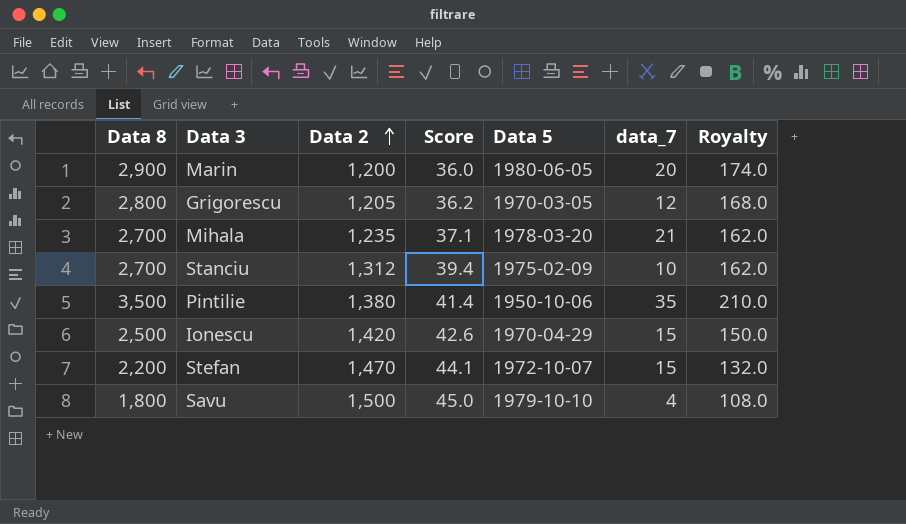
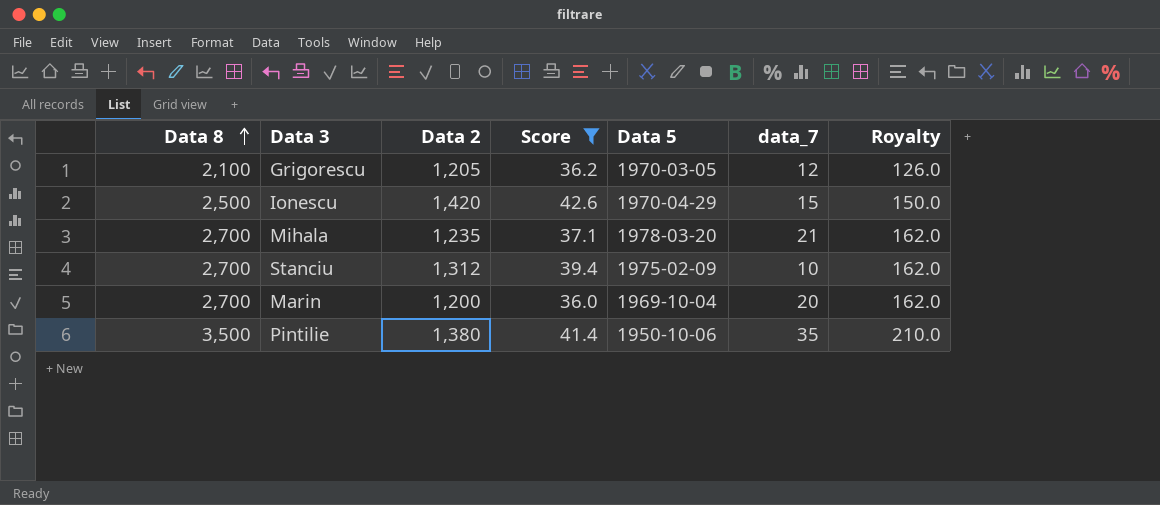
filter: none -> Score <= 42.6
row order: Data 2 ascending -> Data 8 ascending
Grigorescu | Data 8: 2,800 -> 2,100
Grigorescu | Royalty: 168.0 -> 126.0
Marin | Data 8: 2,900 -> 2,700
Marin | Data 5: 1980-06-05 -> 1969-10-04
Marin | Royalty: 174.0 -> 162.0

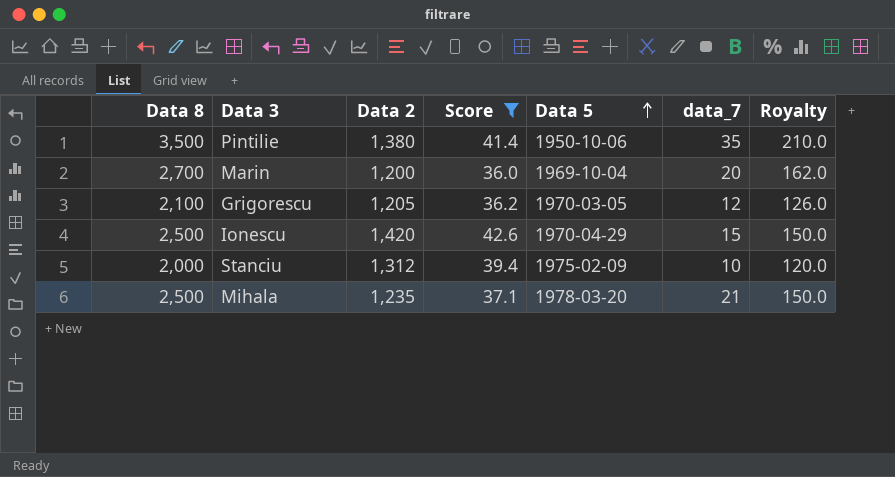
row order: Data 8 ascending -> Data 5 ascending
Stanciu | Data 8: 2,700 -> 2,000
Stanciu | Royalty: 162.0 -> 120.0
Mihala | Data 8: 2,700 -> 2,500
Mihala | Royalty: 162.0 -> 150.0

